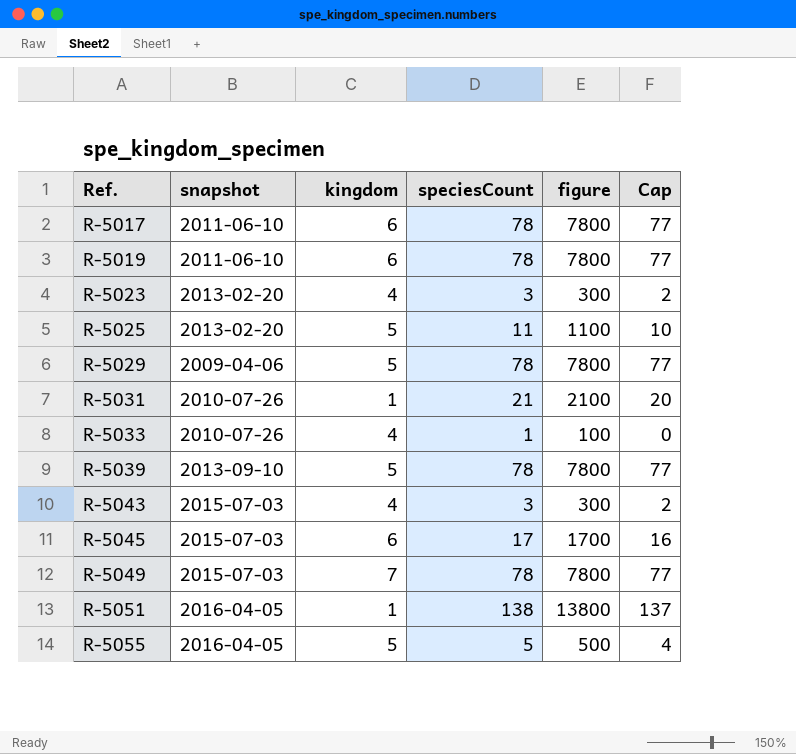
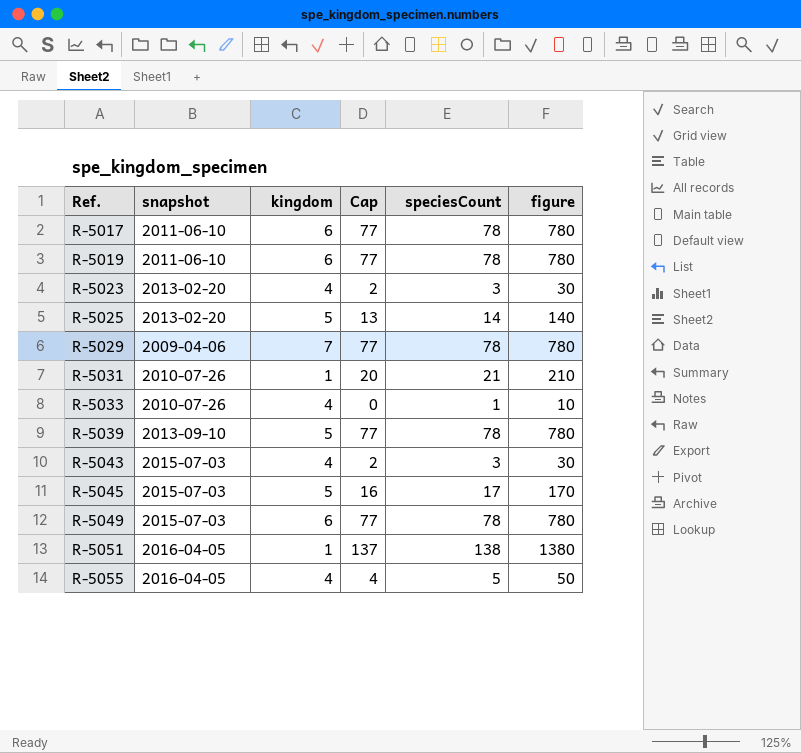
column Cap | position: 6 -> 4
column figure | formula: [speciesCount] * 100 -> [speciesCount] * 10
R-5025 | Cap: 10 -> 13
R-5025 | speciesCount: 11 -> 14
R-5029 | kingdom: 5 -> 7
R-5045 | kingdom: 6 -> 5
R-5049 | kingdom: 7 -> 6
R-5055 | kingdom: 5 -> 4

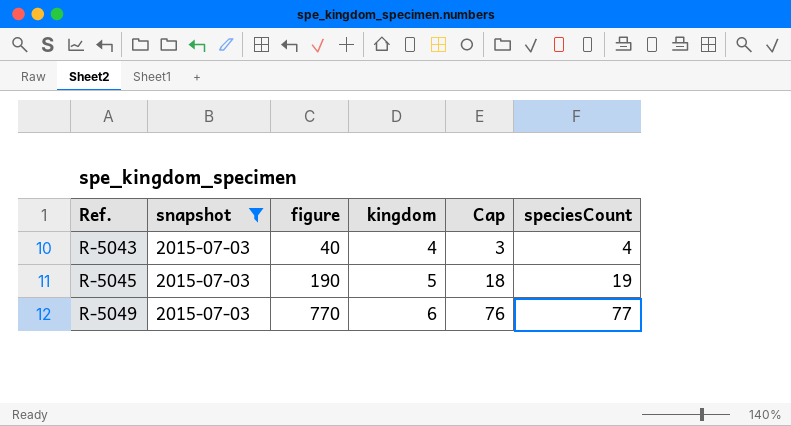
filter: none -> snapshot = 2015-07-03
column figure | position: 6 -> 3
R-5043 | figure: 30 -> 40
R-5043 | Cap: 2 -> 3
R-5043 | speciesCount: 3 -> 4
R-5045 | figure: 170 -> 190
R-5045 | Cap: 16 -> 18
R-5045 | speciesCount: 17 -> 19
R-5049 | figure: 780 -> 770
R-5049 | Cap: 77 -> 76
R-5049 | speciesCount: 78 -> 77

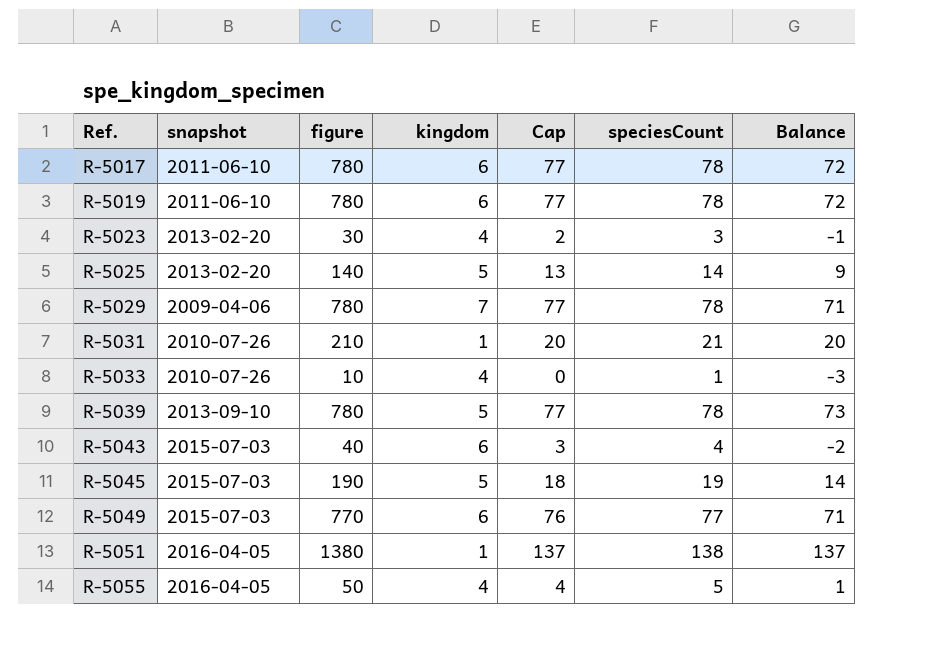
filter: snapshot = 2015-07-03 -> none
column Balance | formula: none -> [speciesCount] - [kingdom]
R-5043 | kingdom: 4 -> 6

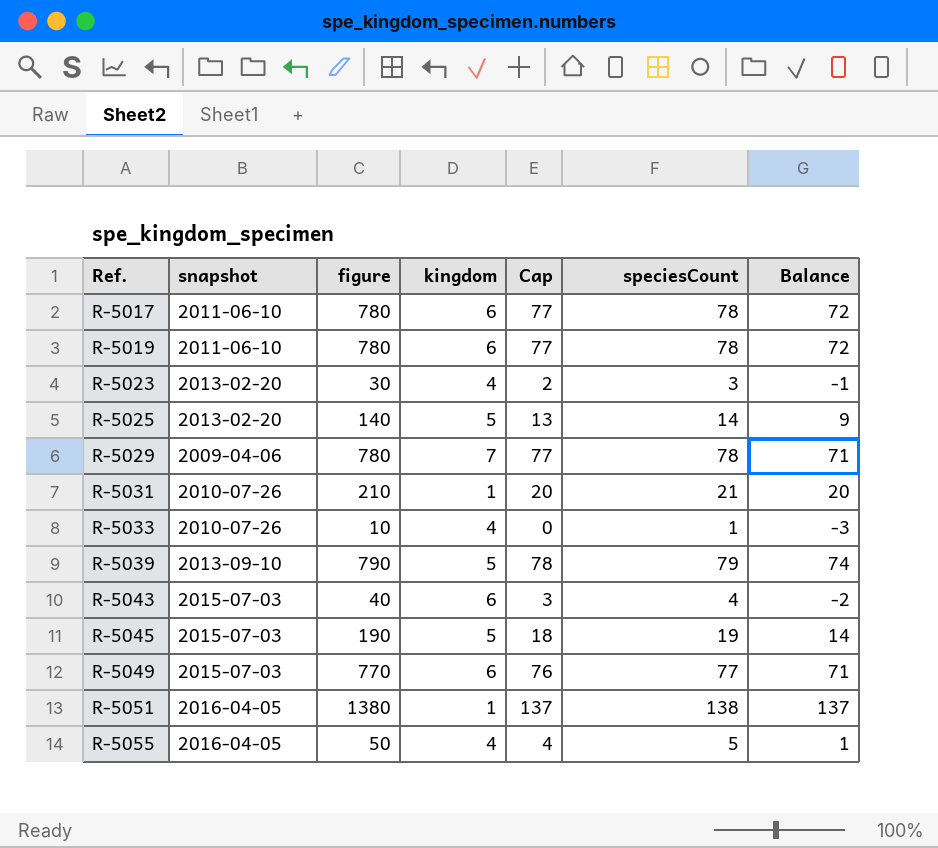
R-5039 | figure: 780 -> 790
R-5039 | Cap: 77 -> 78
R-5039 | speciesCount: 78 -> 79
R-5039 | Balance: 73 -> 74

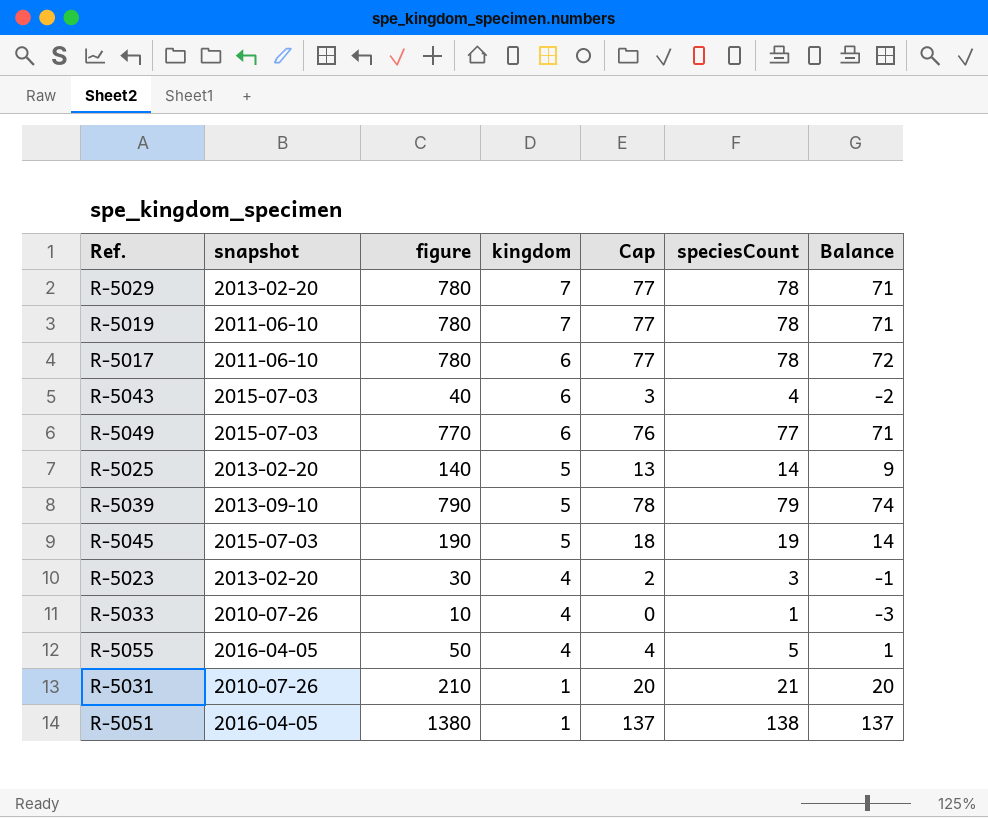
row order: Ref. ascending -> kingdom descending
R-5029 | snapshot: 2009-04-06 -> 2013-02-20
R-5019 | kingdom: 6 -> 7
R-5019 | Balance: 72 -> 71

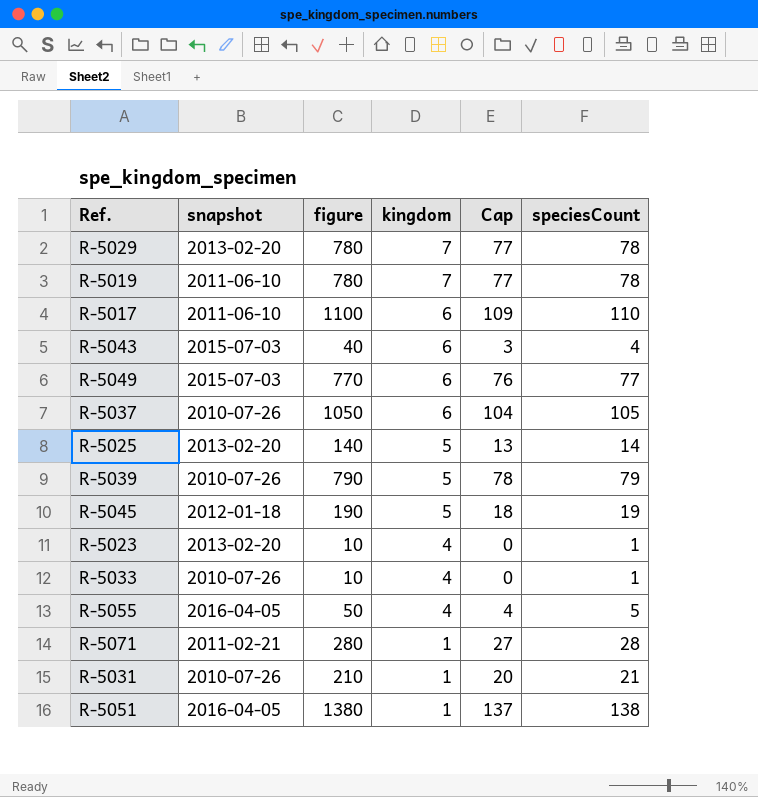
column Balance | formula: [speciesCount] - [kingdom] -> none
R-5017 | figure: 780 -> 1100
R-5017 | Cap: 77 -> 109
R-5017 | speciesCount: 78 -> 110
row R-5037: none -> 2010-07-26 | 1050 | 6 | 104 | 105
R-5039 | snapshot: 2013-09-10 -> 2010-07-26
R-5045 | snapshot: 2015-07-03 -> 2012-01-18
R-5023 | figure: 30 -> 10
R-5023 | Cap: 2 -> 0
R-5023 | speciesCount: 3 -> 1
row R-5071: none -> 2011-02-21 | 280 | 1 | 27 | 28

